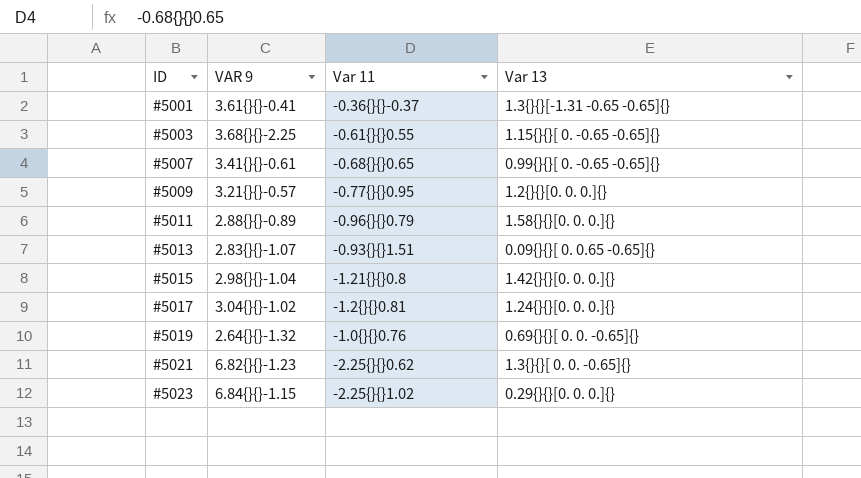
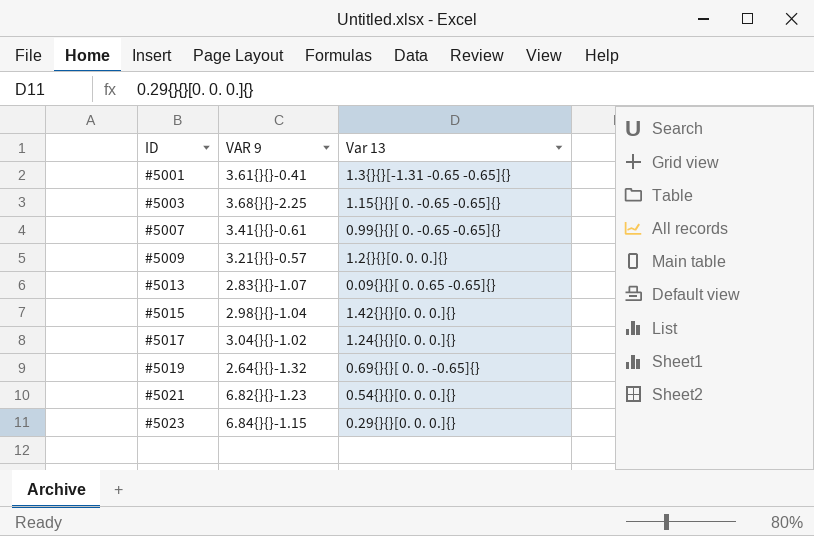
column Var 11 | position: 3 -> none
row #5011: 2.88{}{}-0.89 | -0.96{}{}0.79 | 1.58{}{}[0. 0. 0.]{} -> none
#5021 | Var 13: 1.3{}{}[ 0. 0. -0.65]{} -> 0.54{}{}[0. 0. 0.]{}

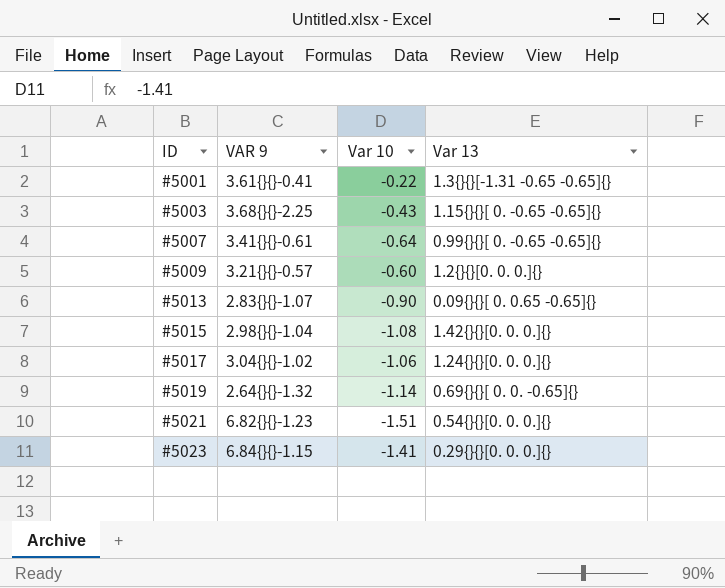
column Var 10 | position: none -> 3

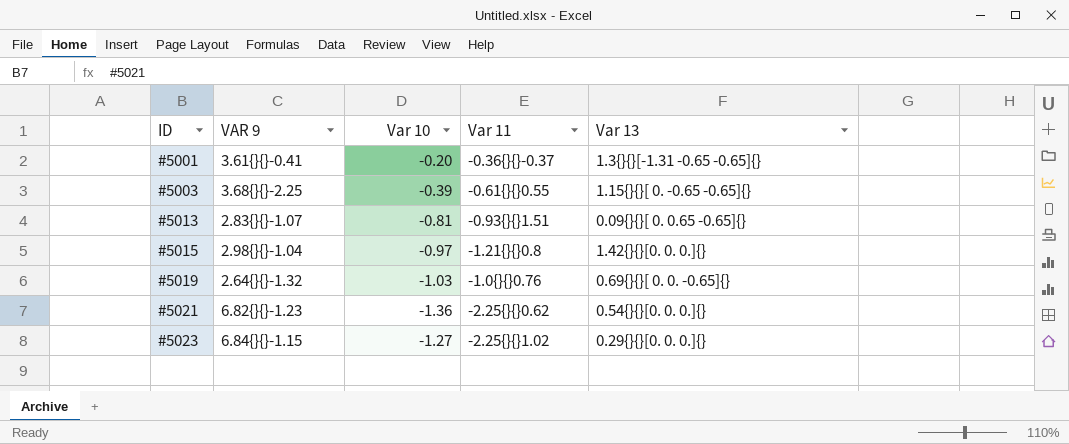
column Var 11 | position: none -> 4
row #5007: 3.41{}{}-0.61 | -0.64 | 0.99{}{}[ 0. -0.65 -0.65]{} -> none
row #5009: 3.21{}{}-0.57 | -0.60 | 1.2{}{}[0. 0. 0.]{} -> none
row #5017: 3.04{}{}-1.02 | -1.06 | 1.24{}{}[0. 0. 0.]{} -> none
#5001 | Var 10: -0.22 -> -0.20
#5003 | Var 10: -0.43 -> -0.39
#5013 | Var 10: -0.90 -> -0.81
#5015 | Var 10: -1.08 -> -0.97
#5019 | Var 10: -1.14 -> -1.03
#5021 | Var 10: -1.51 -> -1.36
#5023 | Var 10: -1.41 -> -1.27

